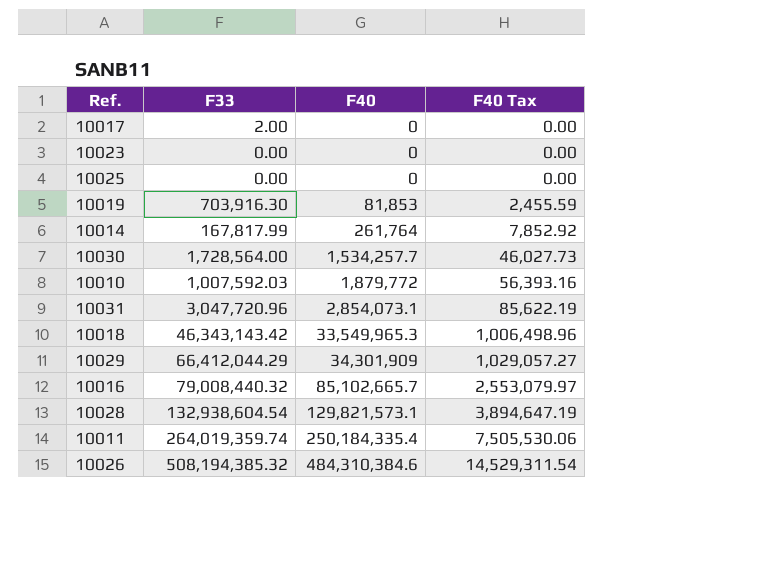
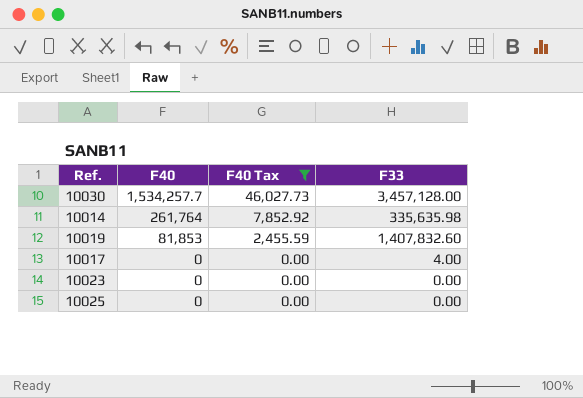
filter: none -> F40 Tax <= 46,027.73
row order: F40 ascending -> F40 descending
column F33 | position: 2 -> 4
10030 | F33: 1,728,564.00 -> 3,457,128.00
10014 | F33: 167,817.99 -> 335,635.98
10019 | F33: 703,916.30 -> 1,407,832.60
10017 | F33: 2.00 -> 4.00

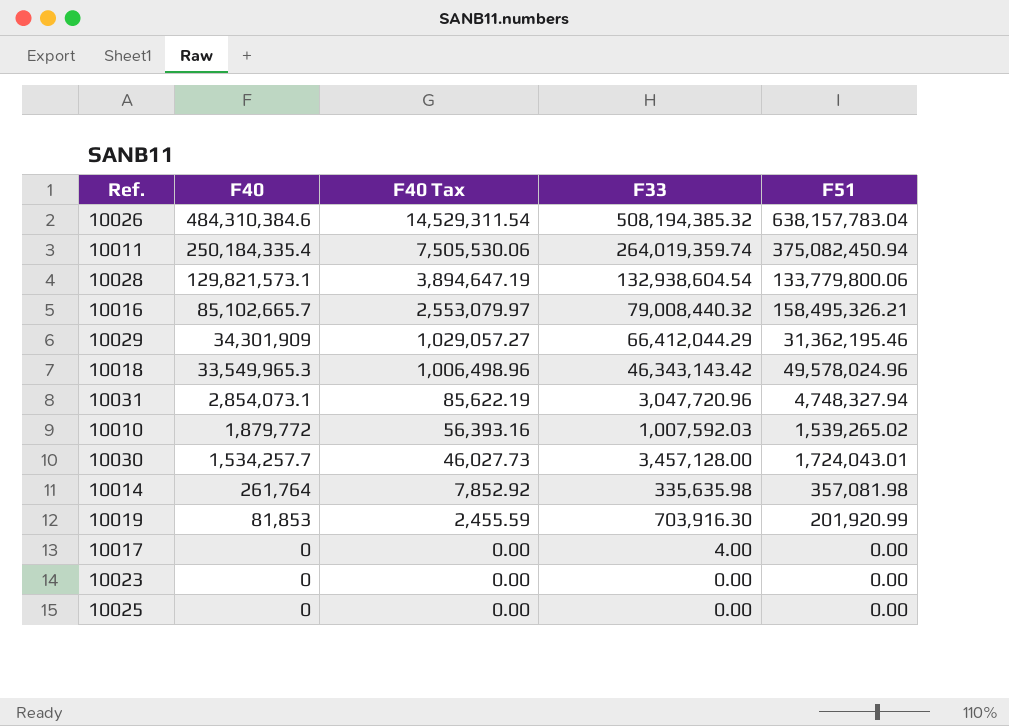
filter: F40 Tax <= 46,027.73 -> none
column F51 | position: none -> 5
10019 | F33: 1,407,832.60 -> 703,916.30

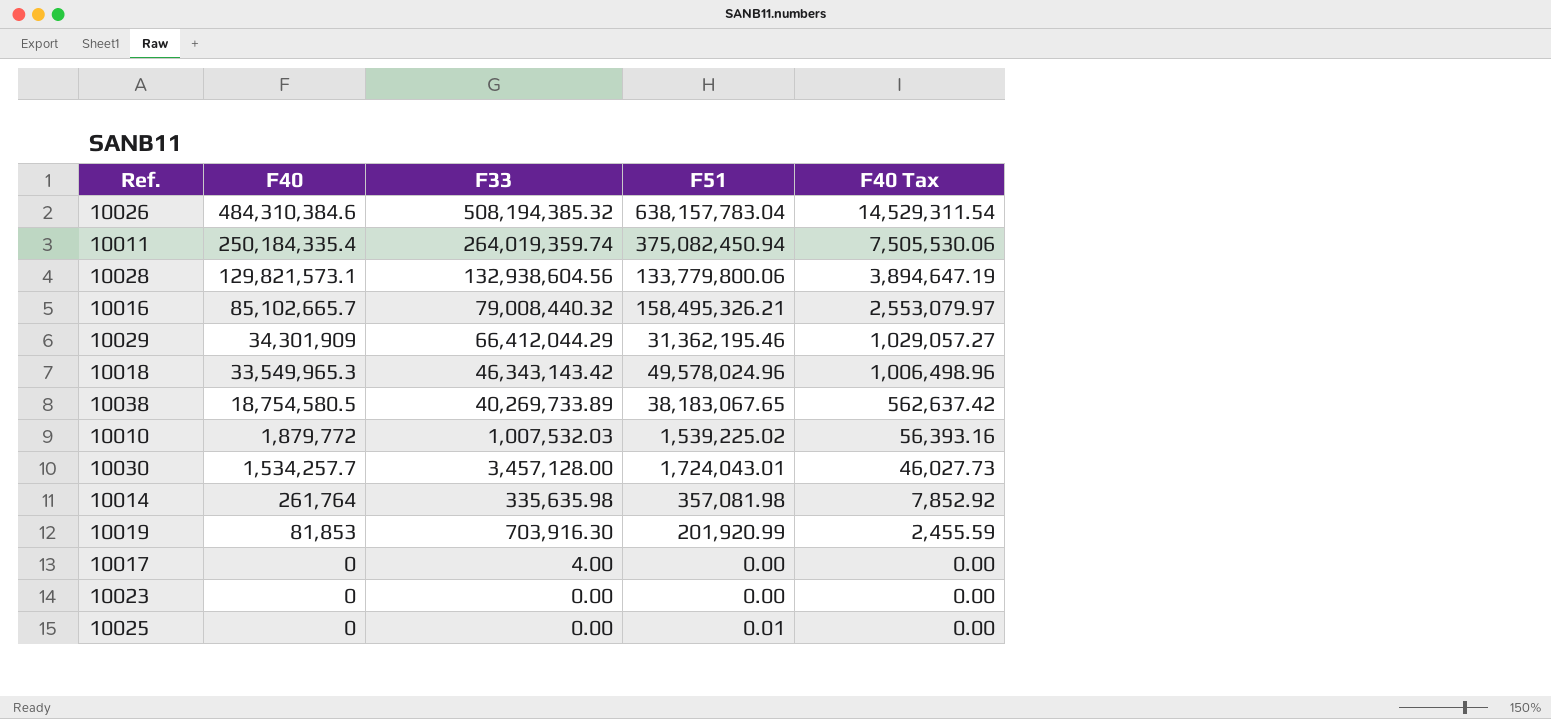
column F40 Tax | position: 3 -> 5
row 10031: 2,854,073.1 | 85,622.19 | 3,047,720.96 | 4,748,327.94 -> none
10028 | F33: 132,938,604.54 -> 132,938,604.56
row 10038: none -> 18,754,580.5 | 40,269,733.89 | 38,183,067.65 | 562,637.42
10010 | F33: 1,007,592.03 -> 1,007,532.03
10010 | F51: 1,539,265.02 -> 1,539,225.02
10025 | F51: 0.00 -> 0.01

